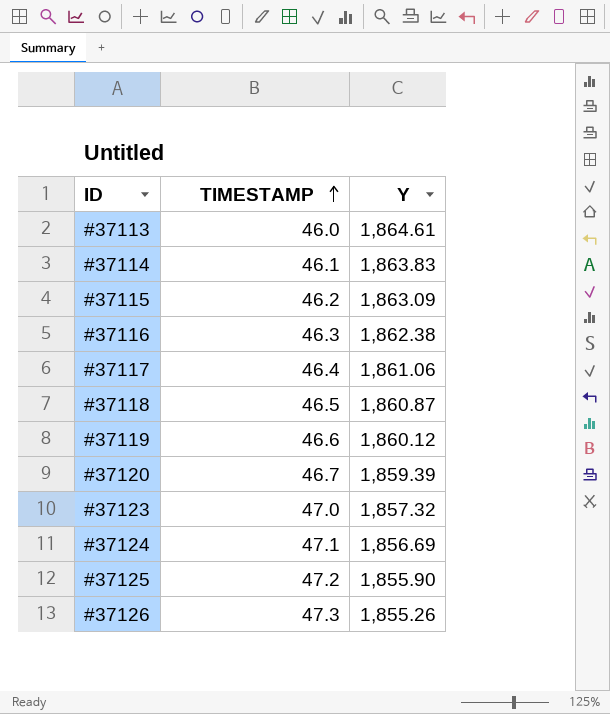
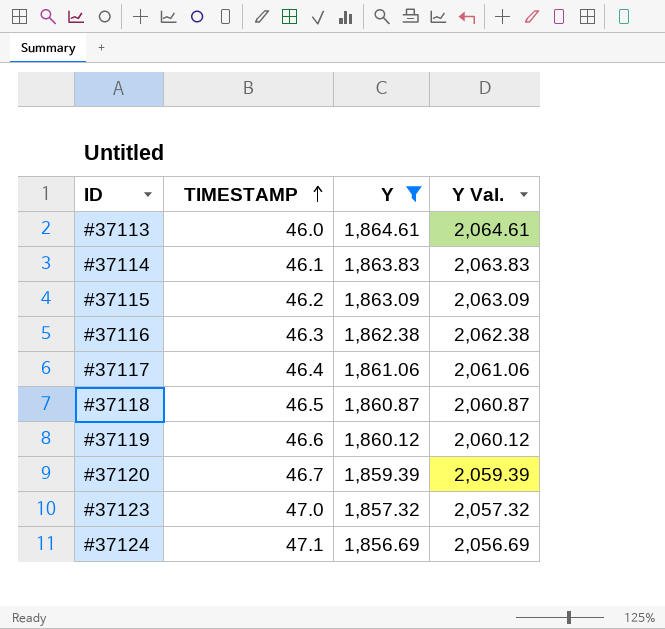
filter: none -> Y >= 1,856.69
column Y Val. | formula: none -> [Y] + 200

